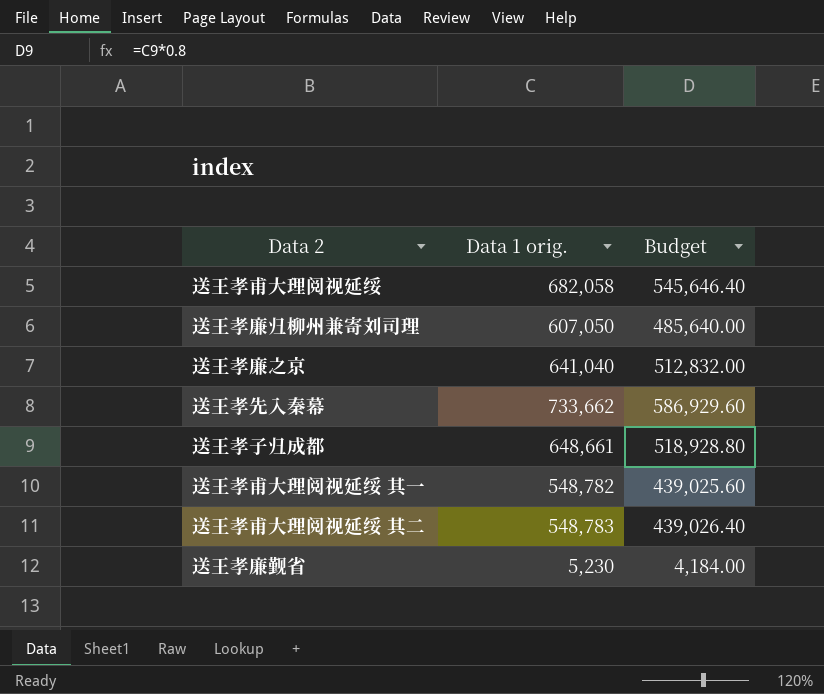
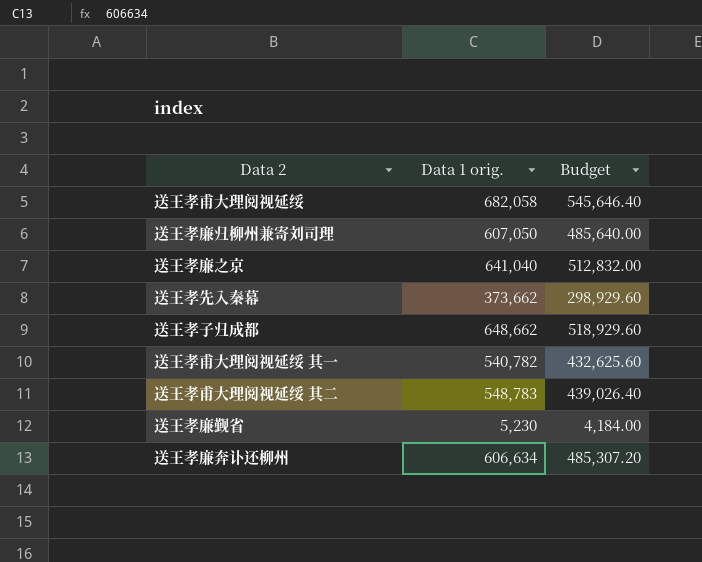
送王孝先入秦幕 | Data 1 orig.: 733,662 -> 373,662
送王孝先入秦幕 | Budget: 586,929.60 -> 298,929.60
送王孝子归成都 | Data 1 orig.: 648,661 -> 648,662
送王孝子归成都 | Budget: 518,928.80 -> 518,929.60
送王孝甫大理阅视延绥 其一 | Data 1 orig.: 548,782 -> 540,782
送王孝甫大理阅视延绥 其一 | Budget: 439,025.60 -> 432,625.60
row 送王孝廉奔讣还柳州: none -> 606,634 | 485,307.20

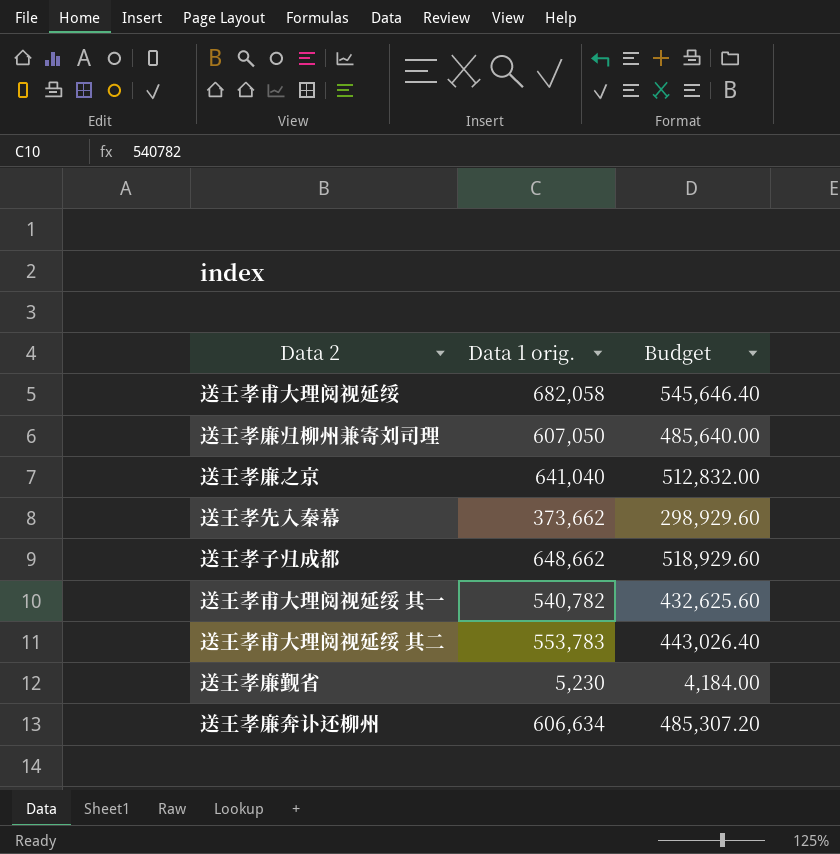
送王孝甫大理阅视延绥 其二 | Data 1 orig.: 548,783 -> 553,783
送王孝甫大理阅视延绥 其二 | Budget: 439,026.40 -> 443,026.40

